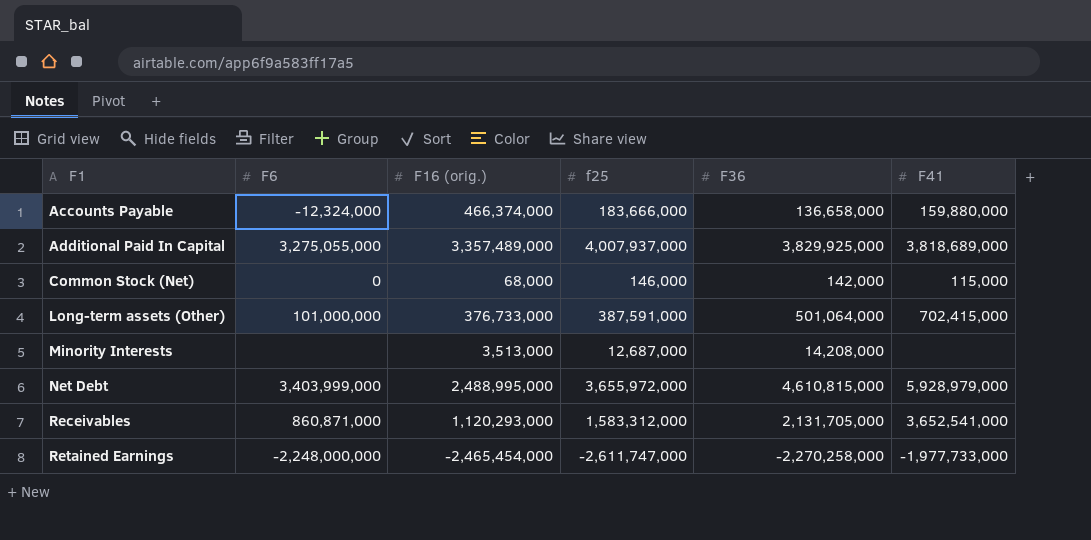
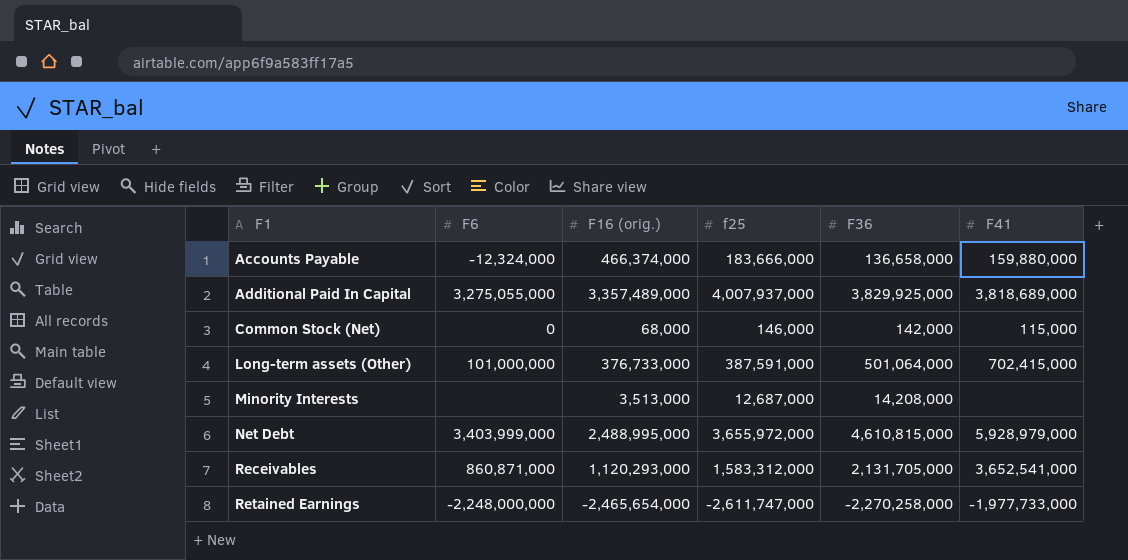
Retained Earnings | F16 (orig.): -2,465,454,000 -> -2,465,654,000

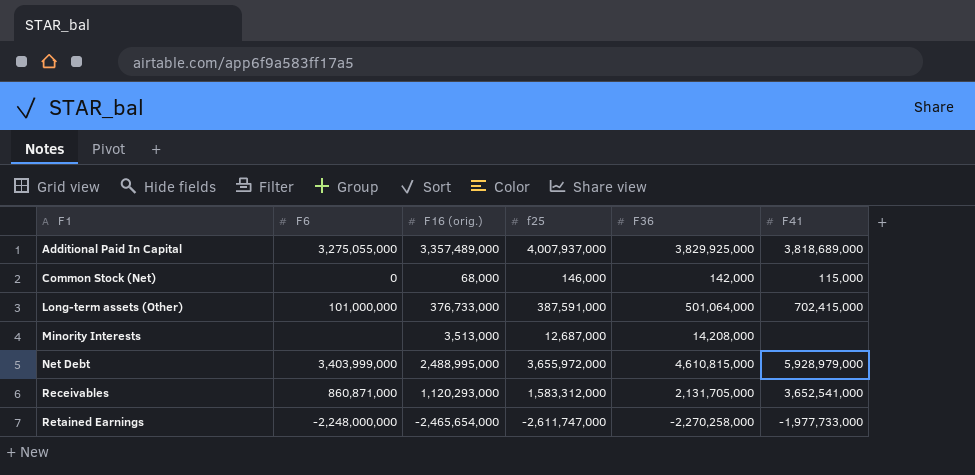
row Accounts Payable: -12,324,000 | 466,374,000 | 183,666,000 | 136,658,000 | 159,880,000 -> none

